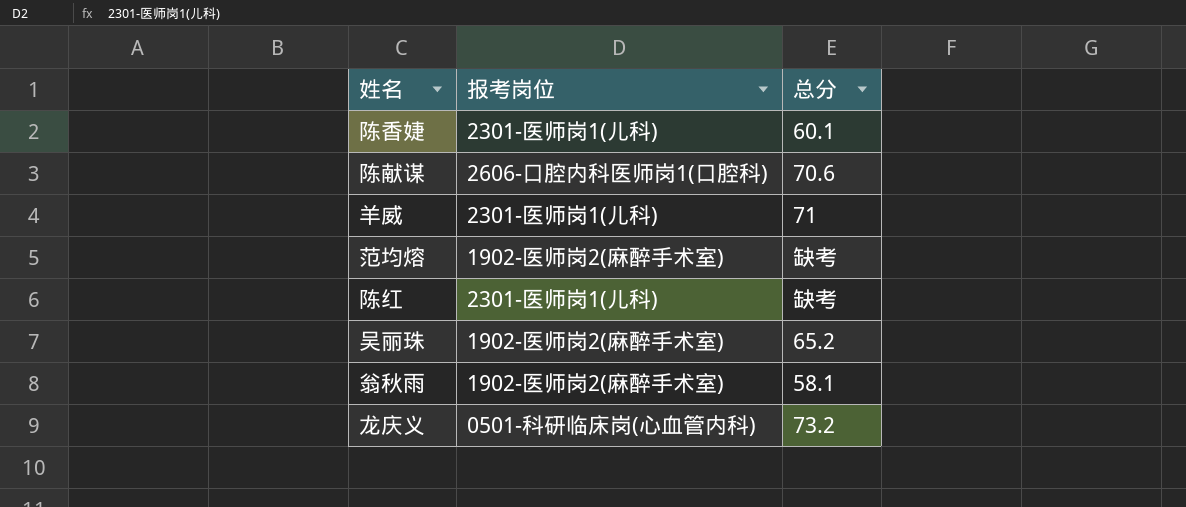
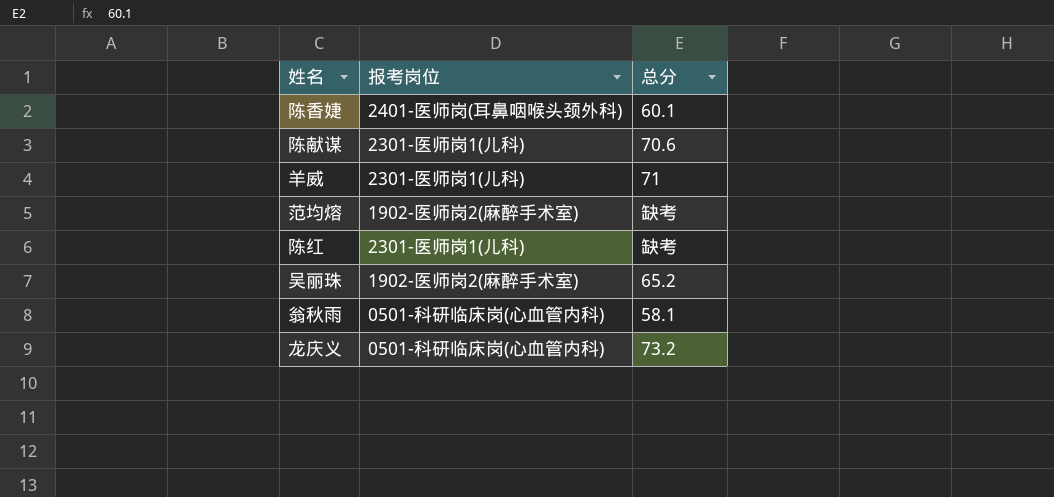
陈香婕 | 报考岗位: 2301-医师岗1(儿科) -> 2401-医师岗(耳鼻咽喉头颈外科)
陈献谋 | 报考岗位: 2606-口腔内科医师岗1(口腔科) -> 2301-医师岗1(儿科)
翁秋雨 | 报考岗位: 1902-医师岗2(麻醉手术室) -> 0501-科研临床岗(心血管内科)

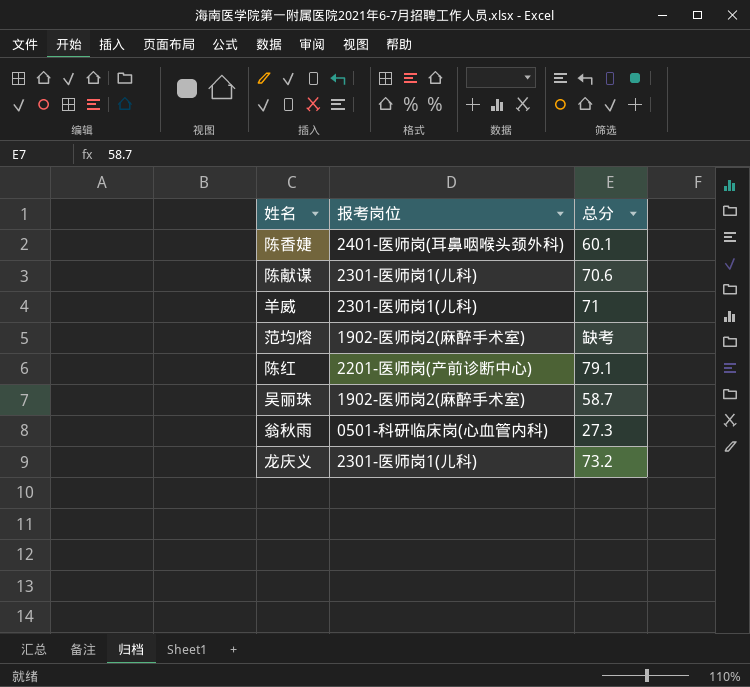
陈红 | 报考岗位: 2301-医师岗1(儿科) -> 2201-医师岗(产前诊断中心)
陈红 | 总分: 缺考 -> 79.1
吴丽珠 | 总分: 65.2 -> 58.7
翁秋雨 | 总分: 58.1 -> 27.3
龙庆义 | 报考岗位: 0501-科研临床岗(心血管内科) -> 2301-医师岗1(儿科)

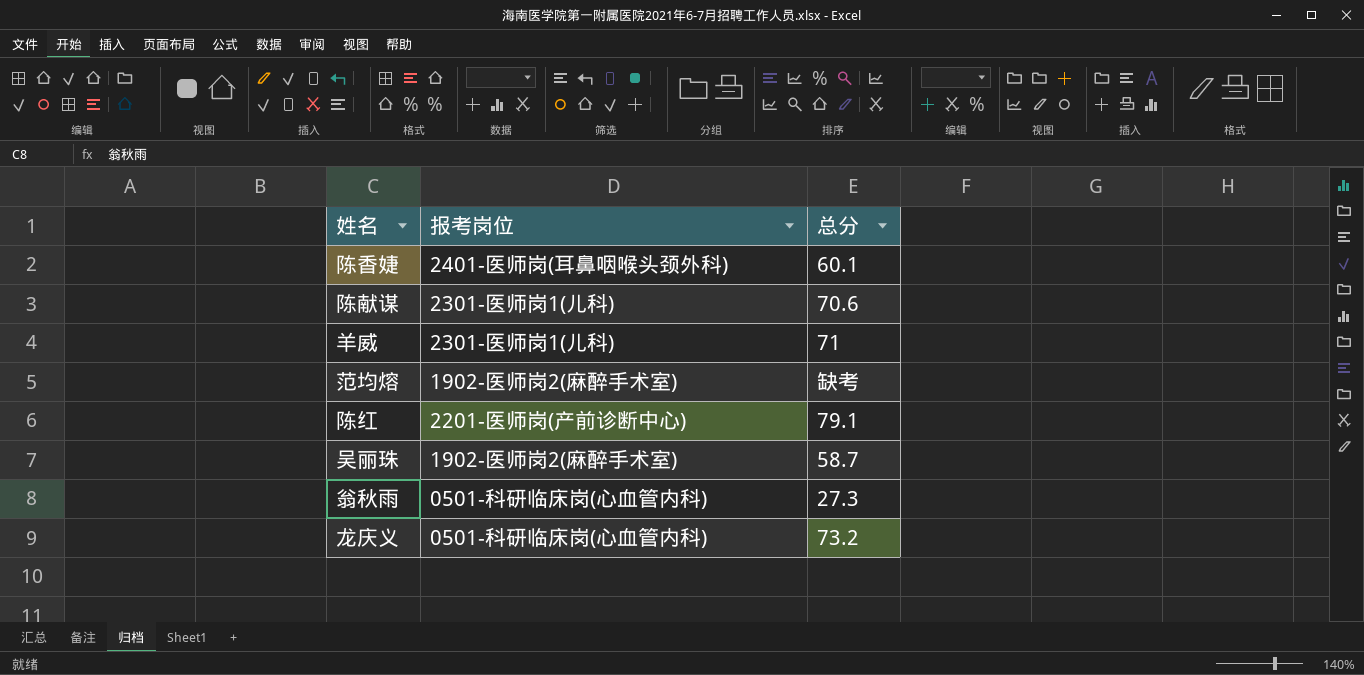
龙庆义 | 报考岗位: 2301-医师岗1(儿科) -> 0501-科研临床岗(心血管内科)

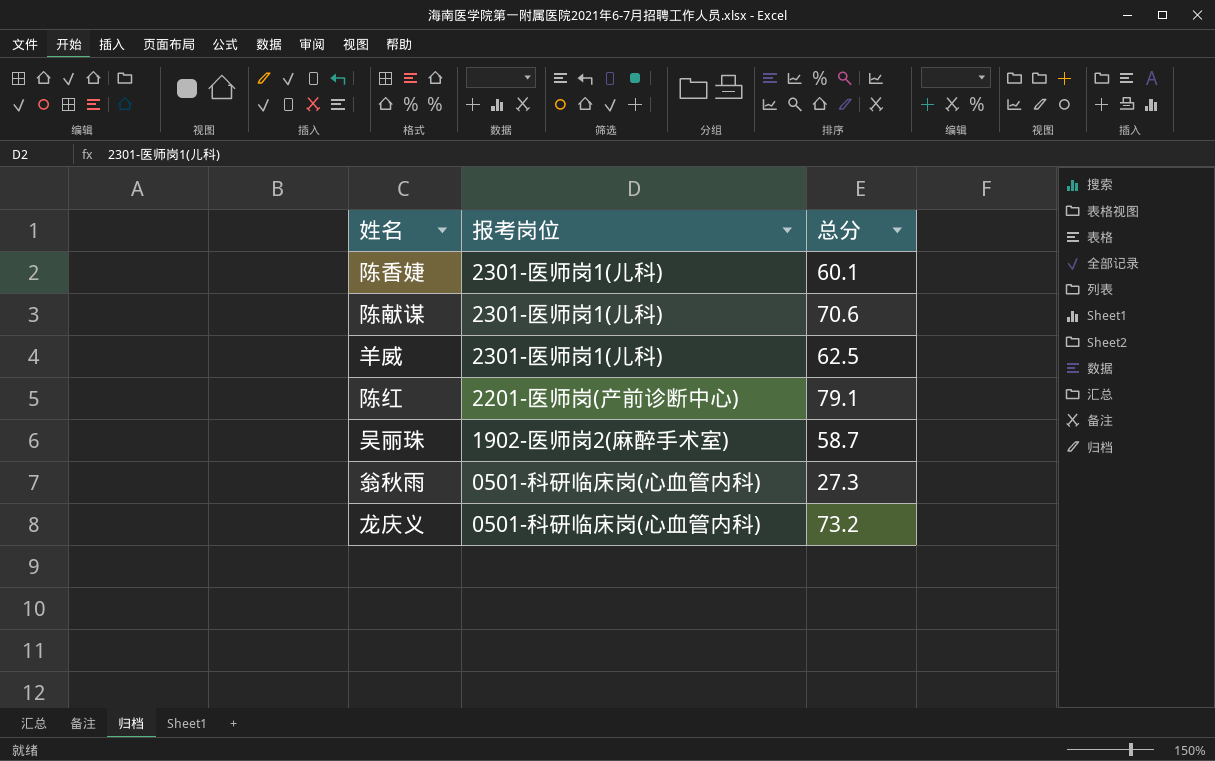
row 范均熔: 1902-医师岗2(麻醉手术室) | 缺考 -> none
陈香婕 | 报考岗位: 2401-医师岗(耳鼻咽喉头颈外科) -> 2301-医师岗1(儿科)
羊威 | 总分: 71 -> 62.5

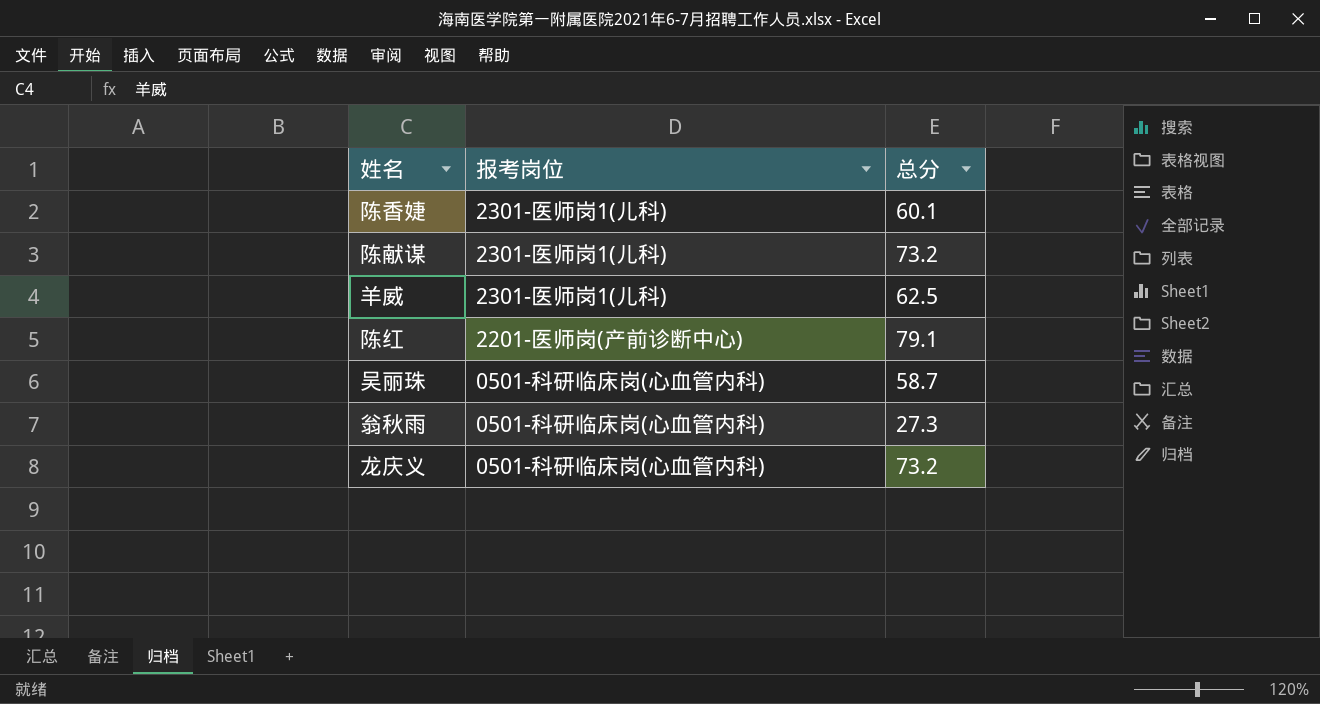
陈献谋 | 总分: 70.6 -> 73.2
吴丽珠 | 报考岗位: 1902-医师岗2(麻醉手术室) -> 0501-科研临床岗(心血管内科)

